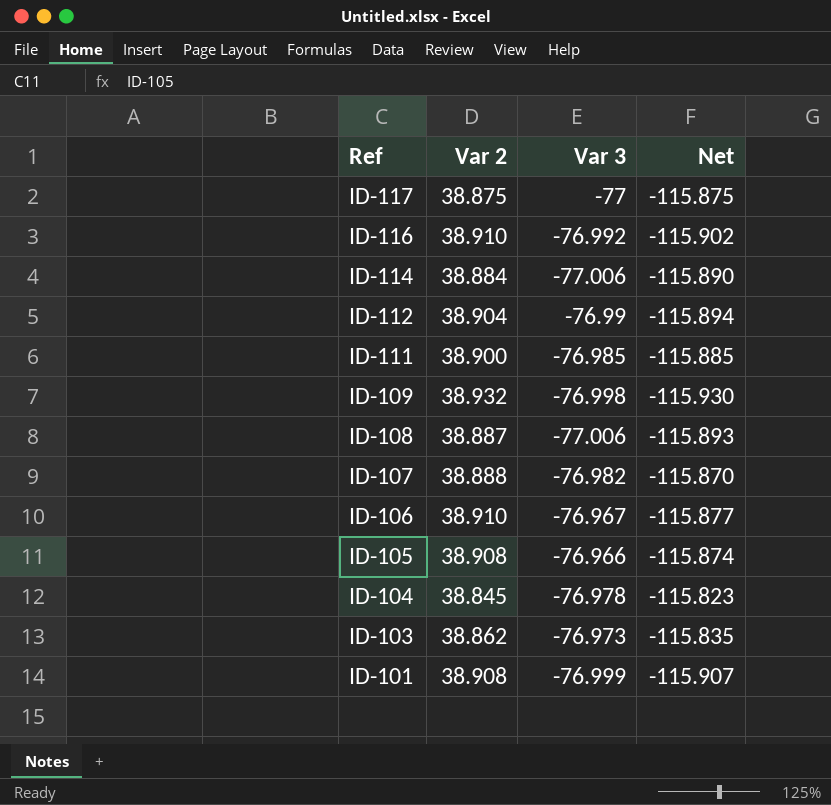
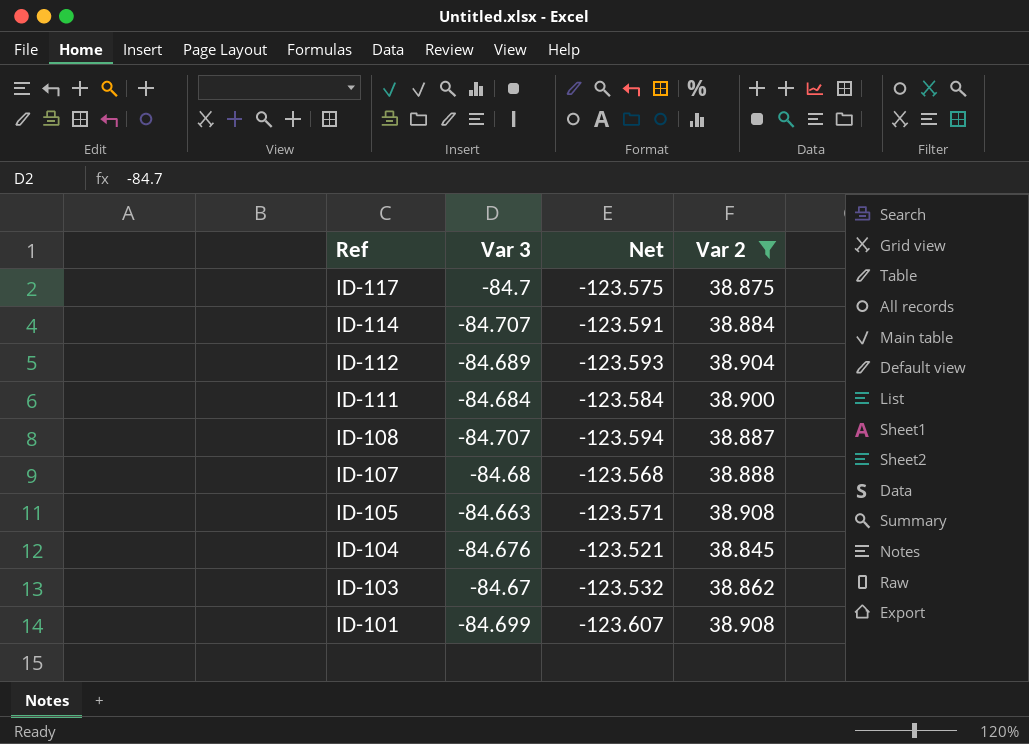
filter: none -> Var 2 <= 38.908
column Var 2 | position: 2 -> 4
ID-117 | Var 3: -77 -> -84.7
ID-117 | Net: -115.875 -> -123.575
ID-114 | Var 3: -77.006 -> -84.707
ID-114 | Net: -115.890 -> -123.591
ID-112 | Var 3: -76.99 -> -84.689
ID-112 | Net: -115.894 -> -123.593
ID-111 | Var 3: -76.985 -> -84.684
ID-111 | Net: -115.885 -> -123.584
ID-108 | Var 3: -77.006 -> -84.707
ID-108 | Net: -115.893 -> -123.594
ID-107 | Var 3: -76.982 -> -84.68
ID-107 | Net: -115.870 -> -123.568
ID-105 | Var 3: -76.966 -> -84.663
ID-105 | Net: -115.874 -> -123.571
ID-104 | Var 3: -76.978 -> -84.676
ID-104 | Net: -115.823 -> -123.521
ID-103 | Var 3: -76.973 -> -84.67
ID-103 | Net: -115.835 -> -123.532
ID-101 | Var 3: -76.999 -> -84.699
ID-101 | Net: -115.907 -> -123.607

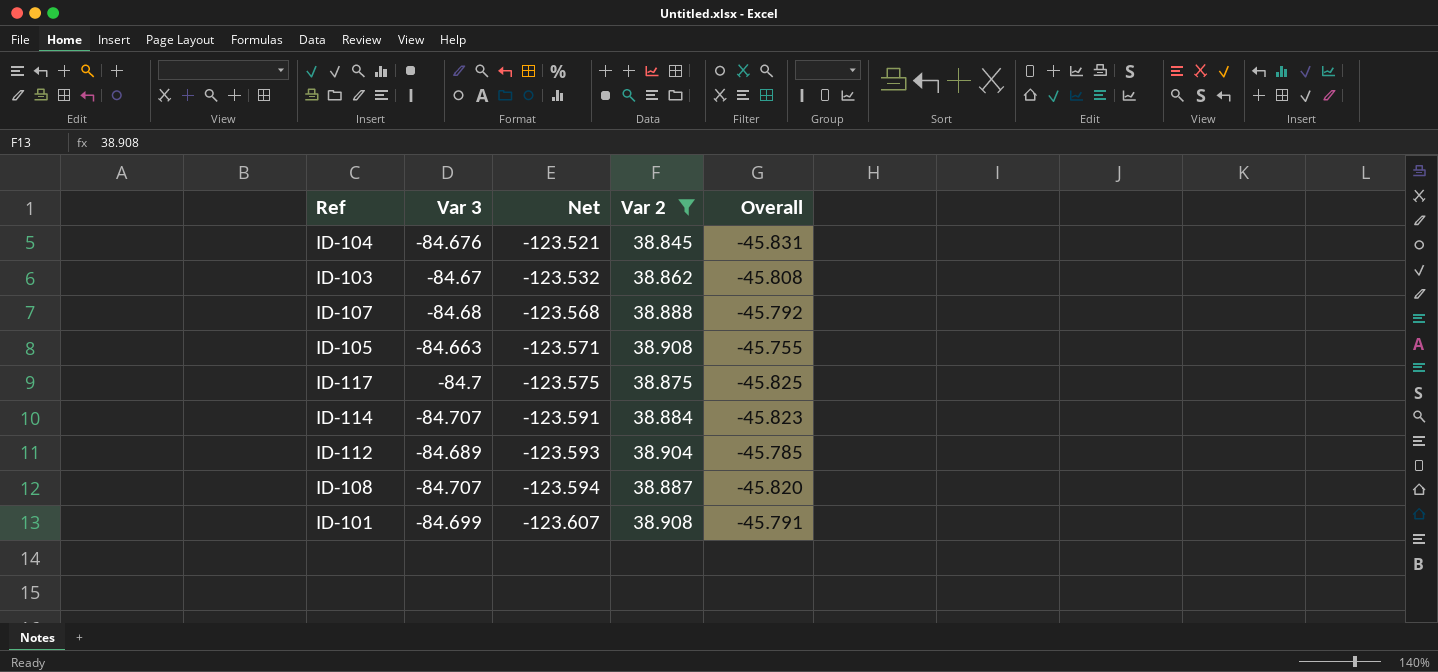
row order: Ref descending -> Net descending
column Overall | formula: none -> [Var 3] + [Var 2]
row ID-111: -84.684 | -123.584 | 38.900 -> none

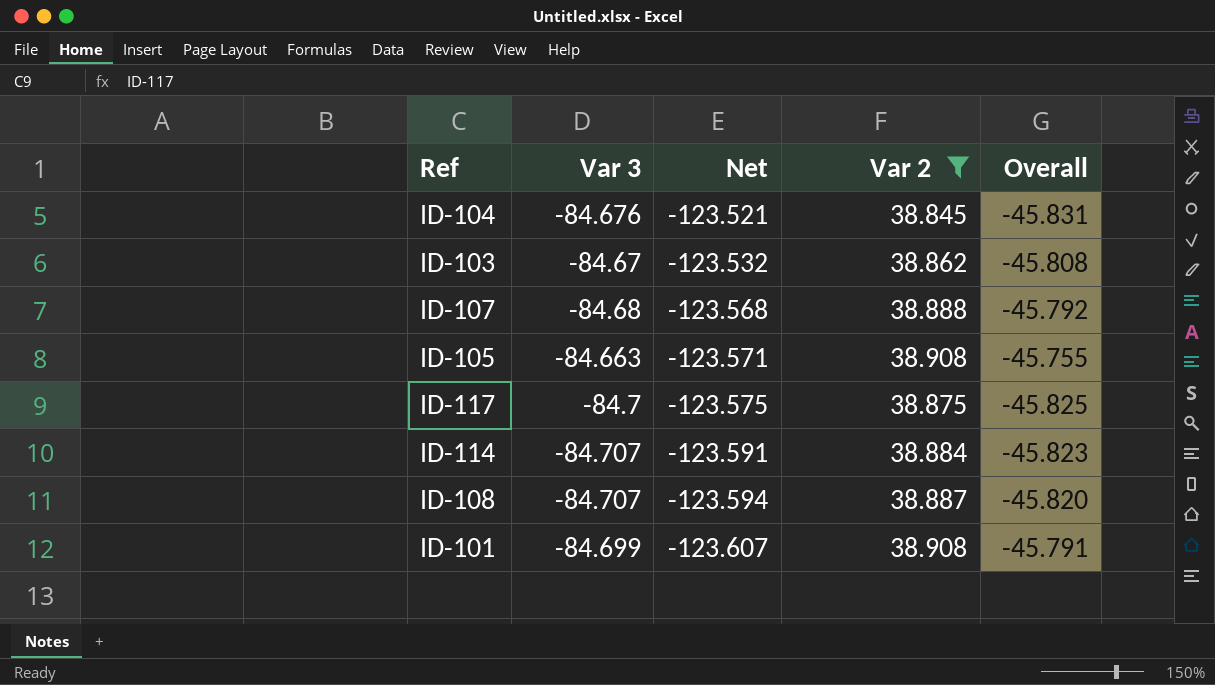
row ID-112: -84.689 | -123.593 | 38.904 | -45.785 -> none

